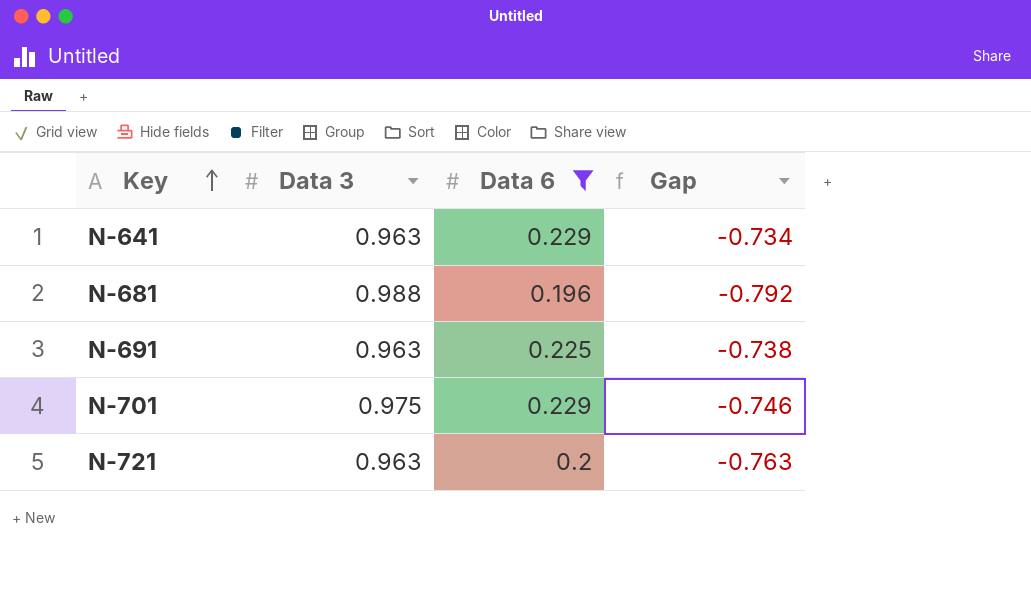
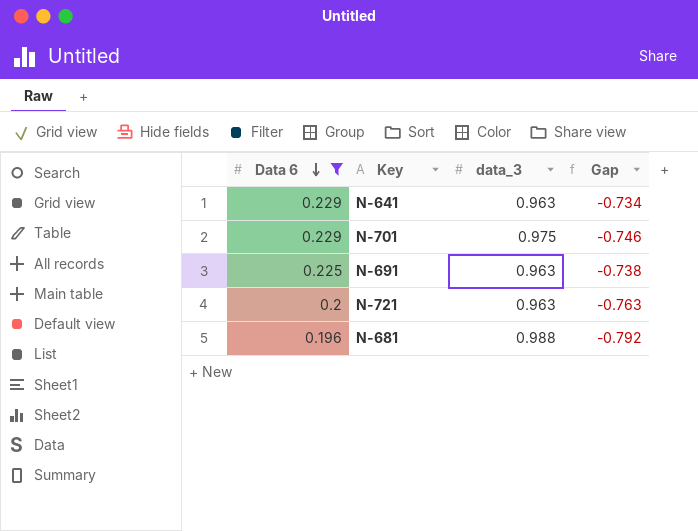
row order: Key ascending -> Data 6 descending
column Data 6 | position: 3 -> 1
column name: Data 3 -> data_3

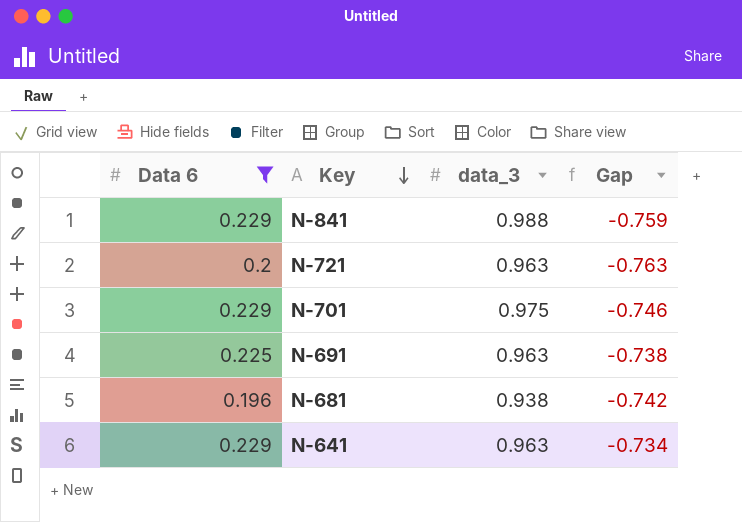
row order: Data 6 descending -> Key descending
row N-841: none -> 0.229 | 0.988 | -0.759
N-681 | data_3: 0.988 -> 0.938
N-681 | Gap: -0.792 -> -0.742

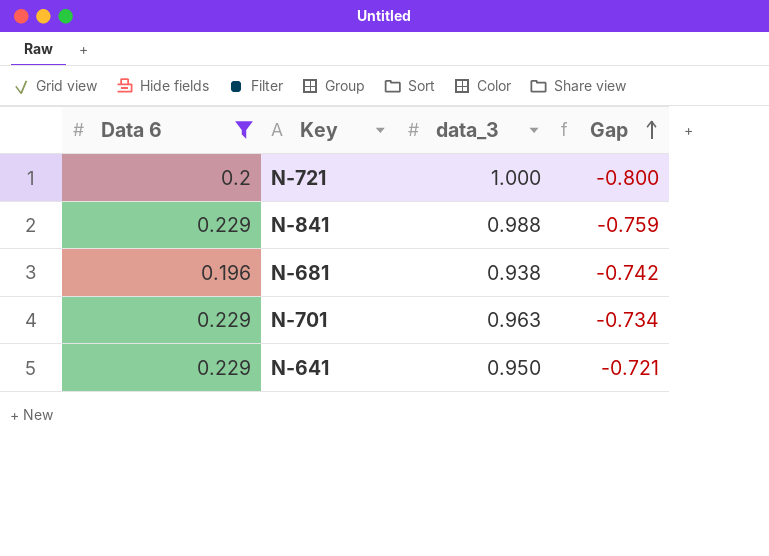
row order: Key descending -> Gap ascending
row N-691: 0.225 | 0.963 | -0.738 -> none
N-721 | data_3: 0.963 -> 1.000
N-721 | Gap: -0.763 -> -0.800
N-701 | data_3: 0.975 -> 0.963
N-701 | Gap: -0.746 -> -0.734
N-641 | data_3: 0.963 -> 0.950
N-641 | Gap: -0.734 -> -0.721

